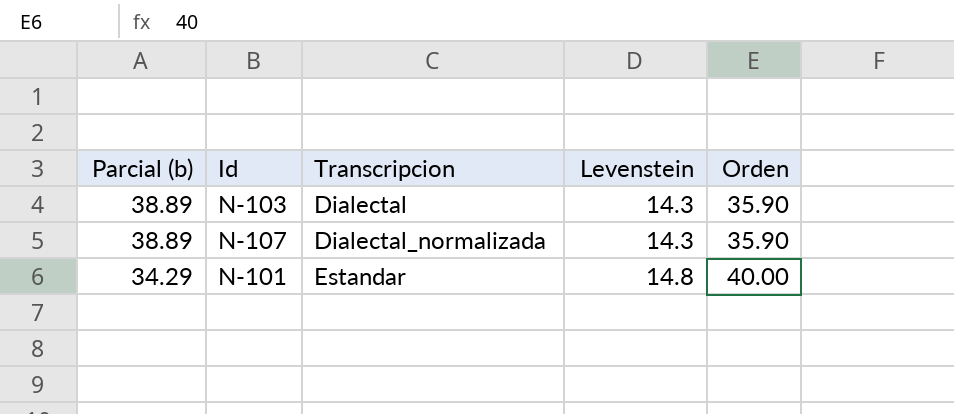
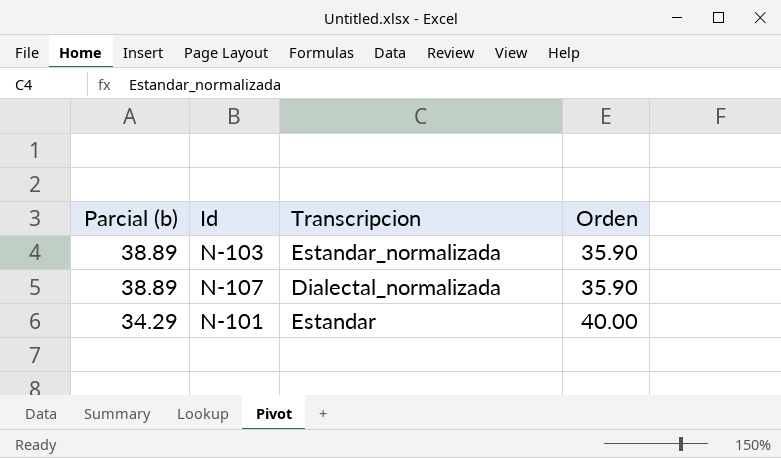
column Levenstein | position: 4 -> none
N-103 | Transcripcion: Dialectal -> Estandar_normalizada

